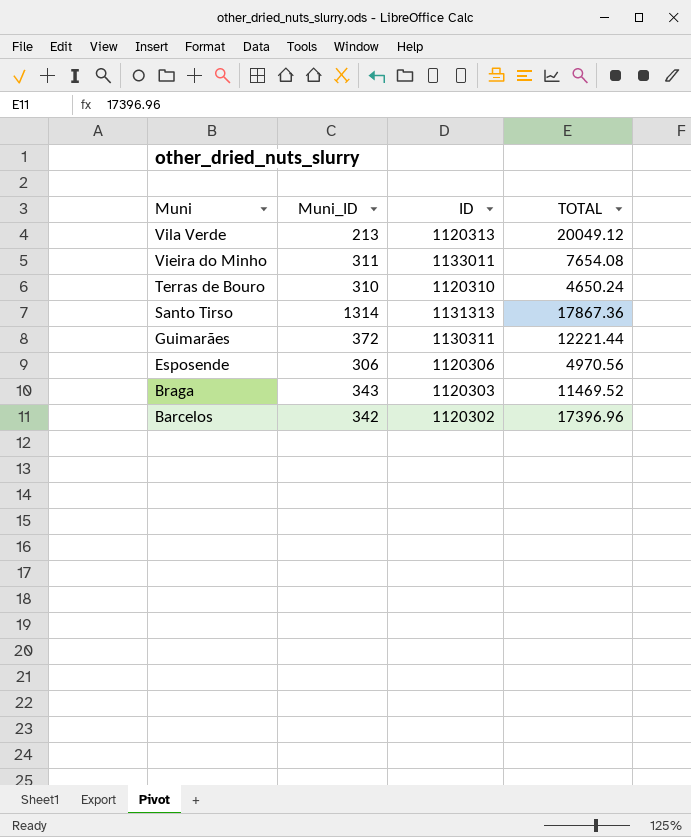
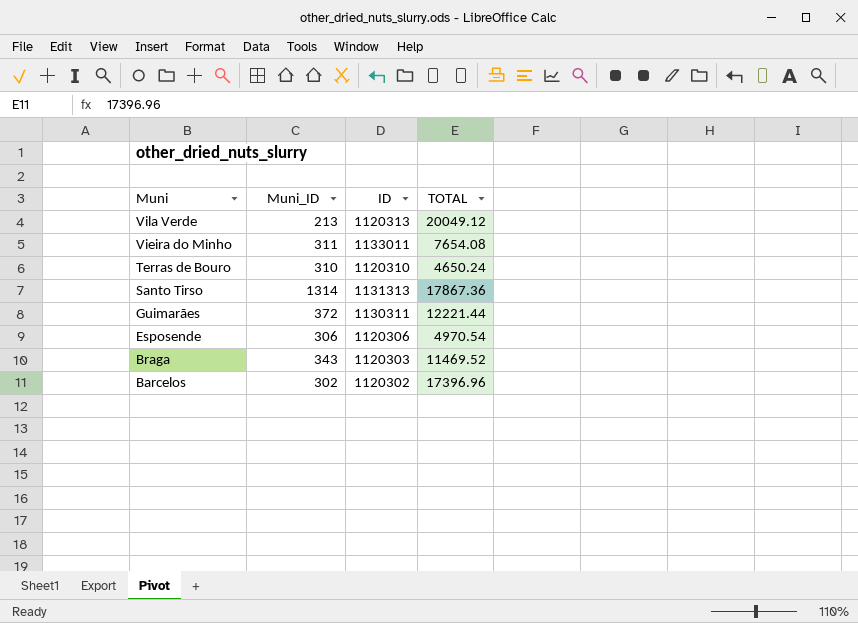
Esposende | TOTAL: 4970.56 -> 4970.54
Barcelos | Muni_ID: 342 -> 302

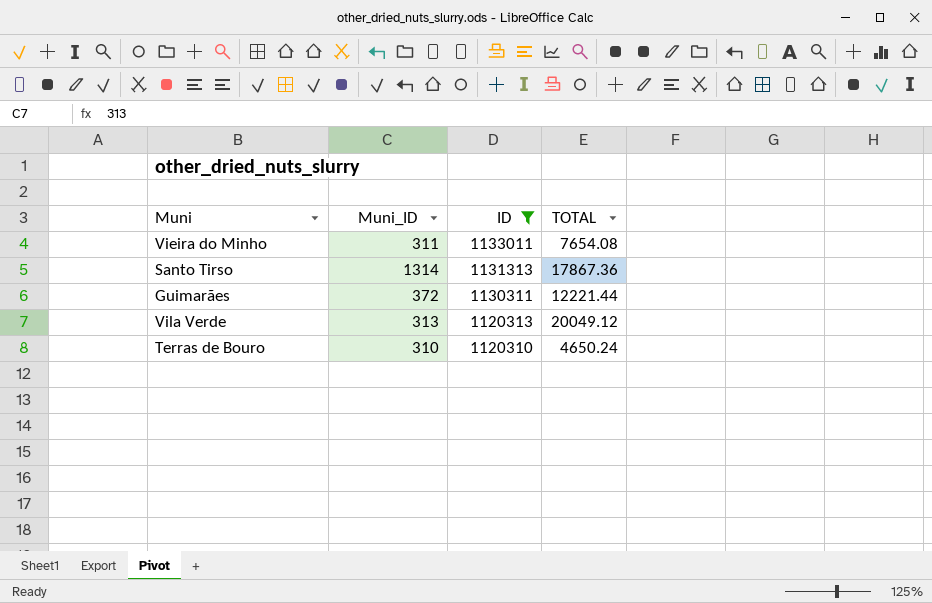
filter: none -> ID >= 1120310
row order: Muni descending -> ID descending
Vila Verde | Muni_ID: 213 -> 313

